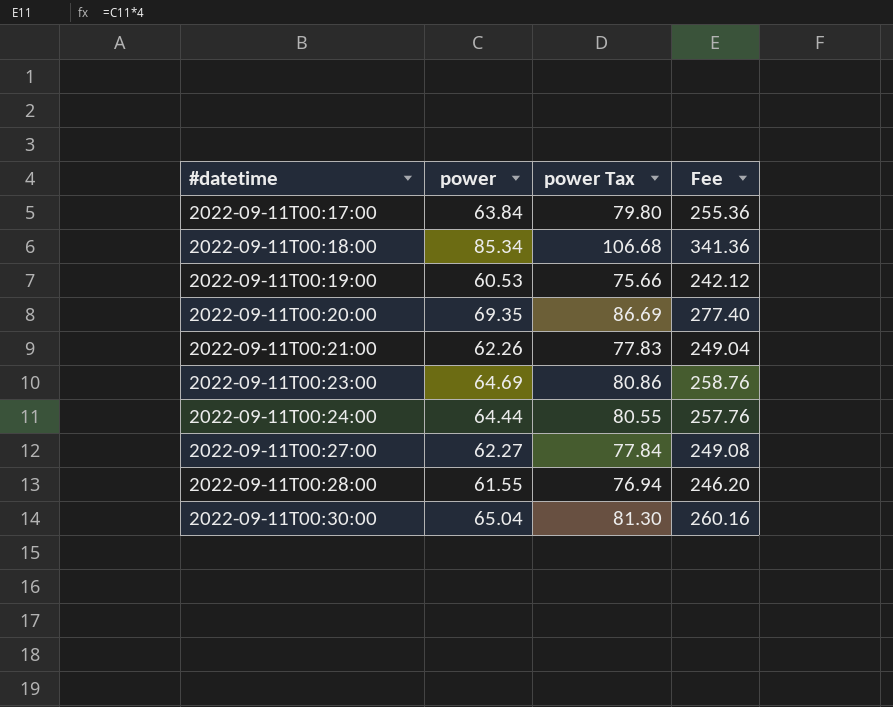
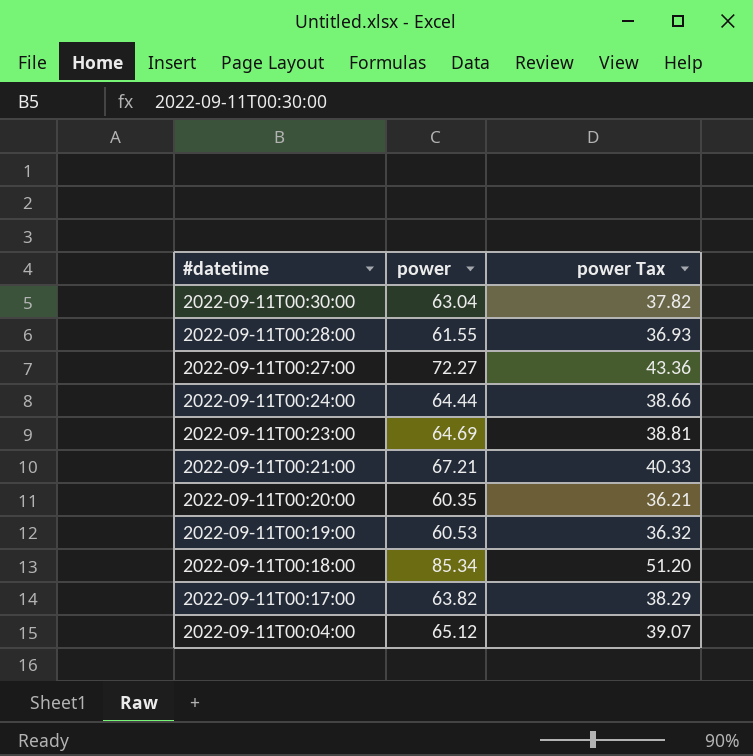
row order: #datetime ascending -> #datetime descending
column Fee | formula: [power] * 4 -> none
column power Tax | formula: [power] * 1.25 -> [power] * 0.6
2022-09-11T00:30:00 | power: 65.04 -> 63.04
2022-09-11T00:27:00 | power: 62.27 -> 72.27
2022-09-11T00:21:00 | power: 62.26 -> 67.21
2022-09-11T00:20:00 | power: 69.35 -> 60.35
2022-09-11T00:17:00 | power: 63.84 -> 63.82
row 2022-09-11T00:04:00: none -> 65.12 | 39.07

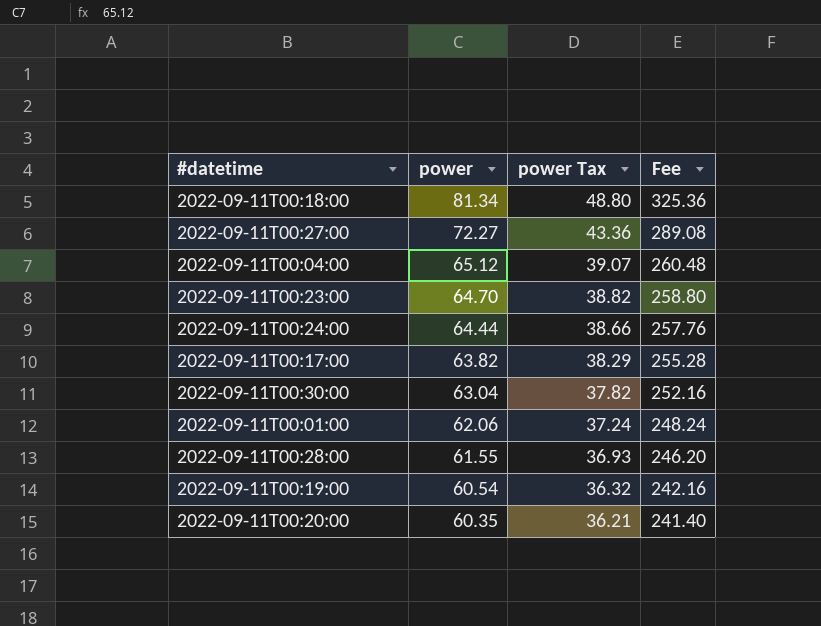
row order: #datetime descending -> power descending
column Fee | formula: none -> [power] * 4
row 2022-09-11T00:21:00: 67.21 | 40.33 -> none
2022-09-11T00:18:00 | power: 85.34 -> 81.34
2022-09-11T00:18:00 | power Tax: 51.20 -> 48.80
2022-09-11T00:23:00 | power: 64.69 -> 64.70
2022-09-11T00:23:00 | power Tax: 38.81 -> 38.82
row 2022-09-11T00:01:00: none -> 62.06 | 37.24 | 248.24
2022-09-11T00:19:00 | power: 60.53 -> 60.54

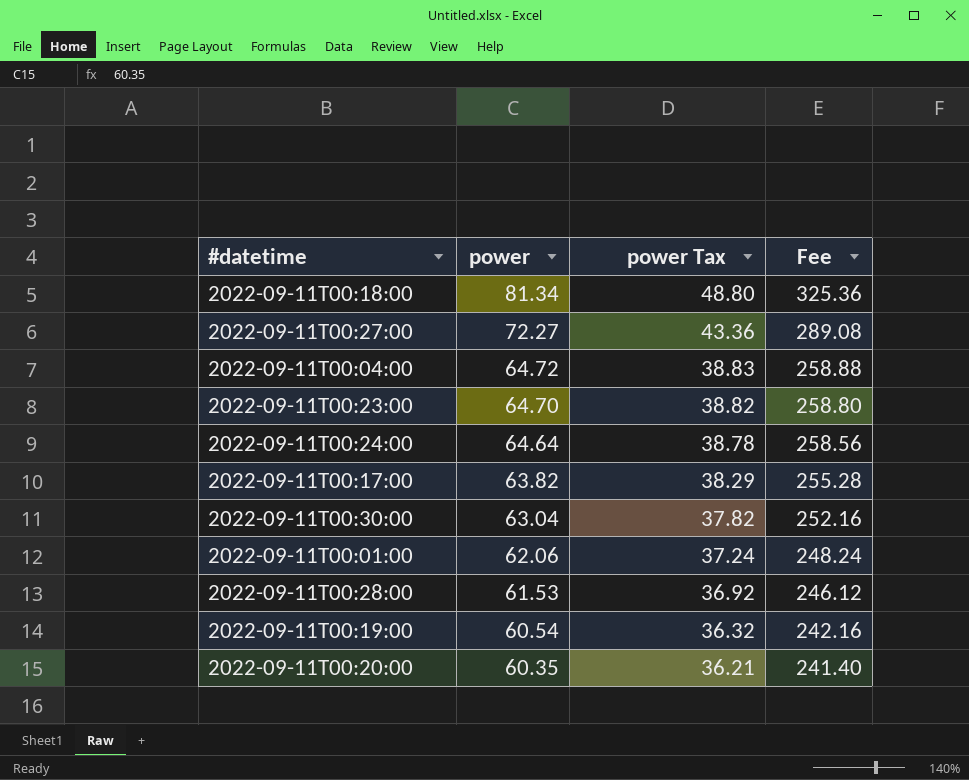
2022-09-11T00:04:00 | power: 65.12 -> 64.72
2022-09-11T00:04:00 | power Tax: 39.07 -> 38.83
2022-09-11T00:04:00 | Fee: 260.48 -> 258.88
2022-09-11T00:24:00 | power: 64.44 -> 64.64
2022-09-11T00:24:00 | power Tax: 38.66 -> 38.78
2022-09-11T00:24:00 | Fee: 257.76 -> 258.56
2022-09-11T00:28:00 | power: 61.55 -> 61.53
2022-09-11T00:28:00 | power Tax: 36.93 -> 36.92
2022-09-11T00:28:00 | Fee: 246.20 -> 246.12

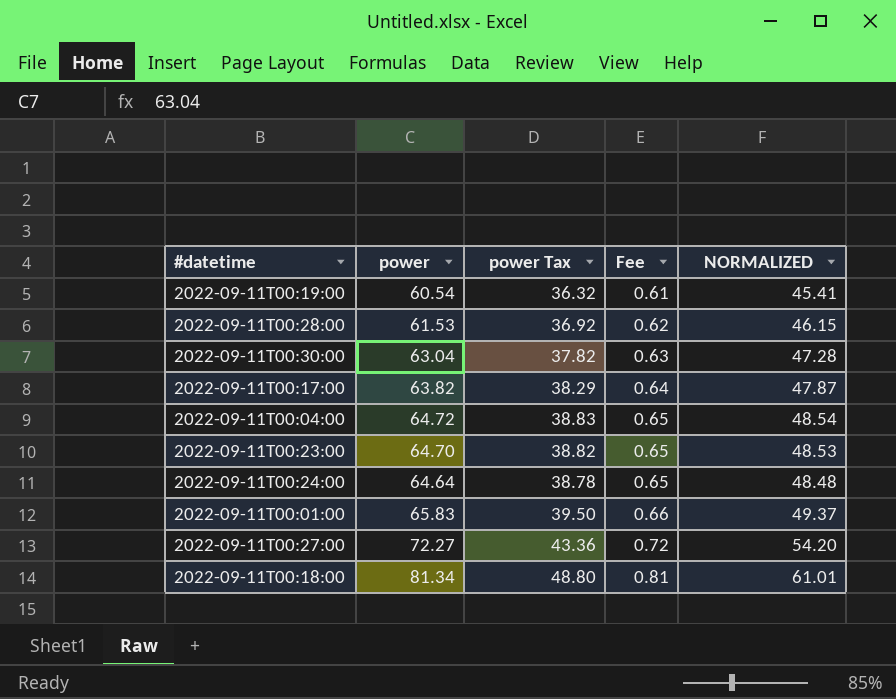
row order: power descending -> Fee ascending
column Fee | formula: [power] * 4 -> [power] * 0.01
column NORMALIZED | formula: none -> [power] * 0.75
row 2022-09-11T00:20:00: 60.35 | 36.21 | 241.40 -> none
2022-09-11T00:01:00 | power: 62.06 -> 65.83
2022-09-11T00:01:00 | power Tax: 37.24 -> 39.50

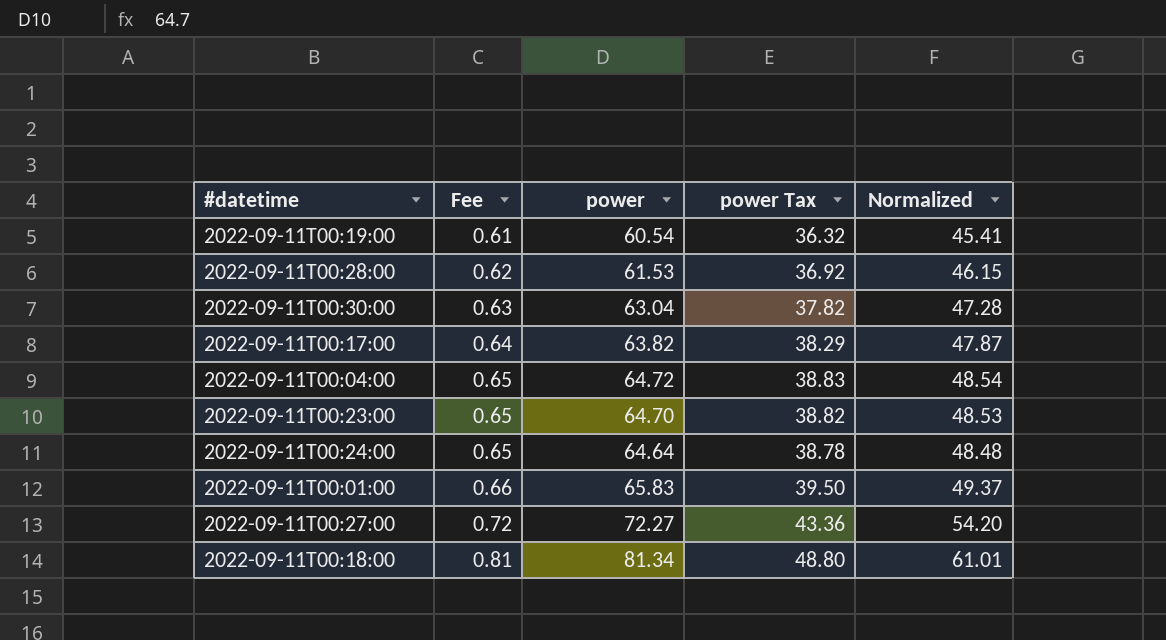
column Fee | position: 4 -> 2
column name: NORMALIZED -> Normalized

